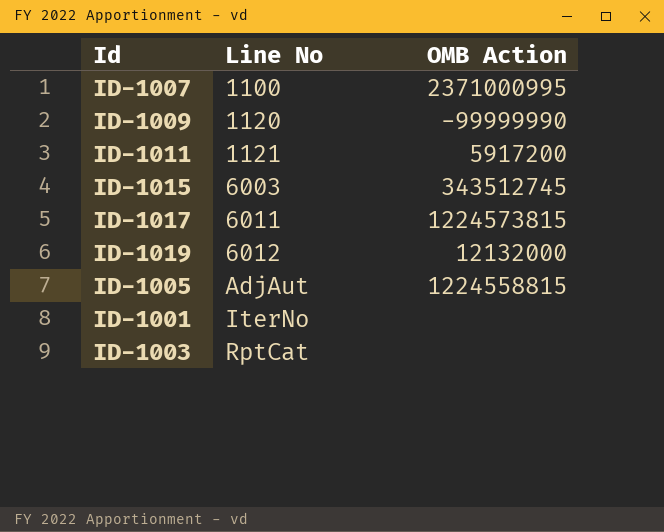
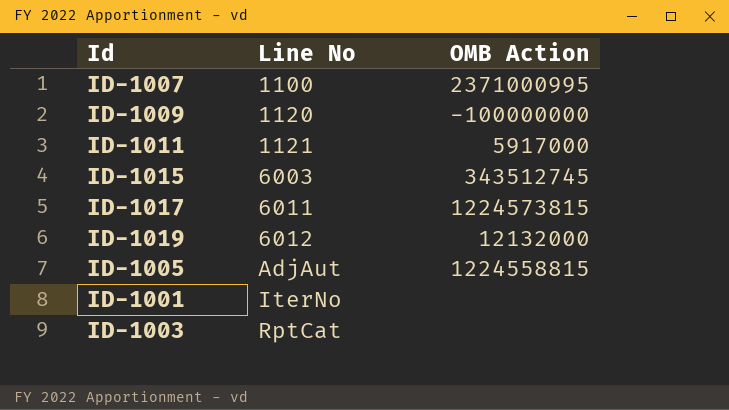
ID-1009 | OMB Action: -99999990 -> -100000000
ID-1011 | OMB Action: 5917200 -> 5917000

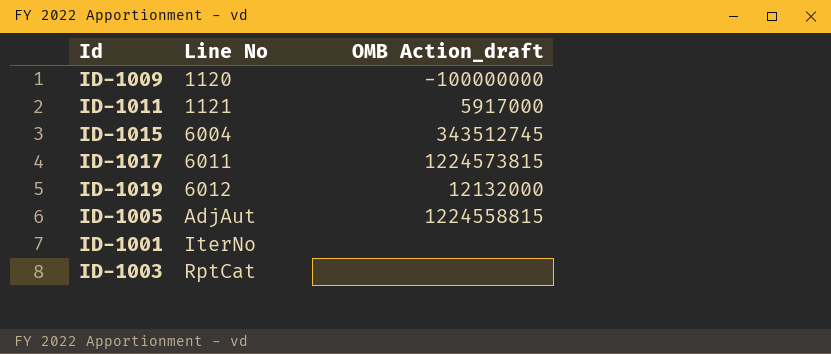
column name: OMB Action -> OMB Action_draft
row ID-1007: 1100 | 2371000995 -> none
ID-1015 | Line No: 6003 -> 6004

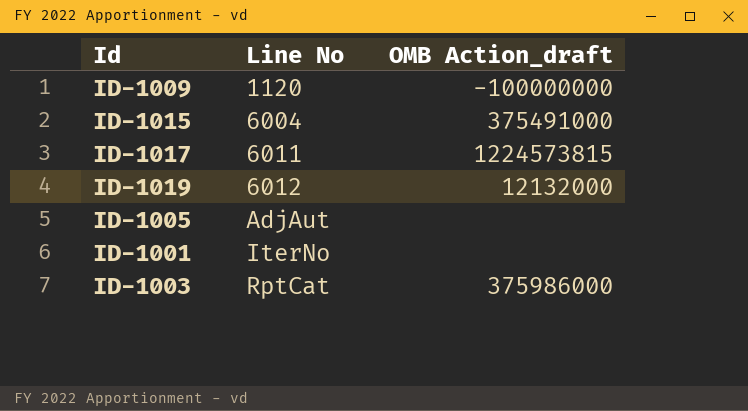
row ID-1011: 1121 | 5917000 -> none
ID-1015 | OMB Action_draft: 343512745 -> 375491000
ID-1005 | OMB Action_draft: 1224558815 -> none
ID-1003 | OMB Action_draft: none -> 375986000

